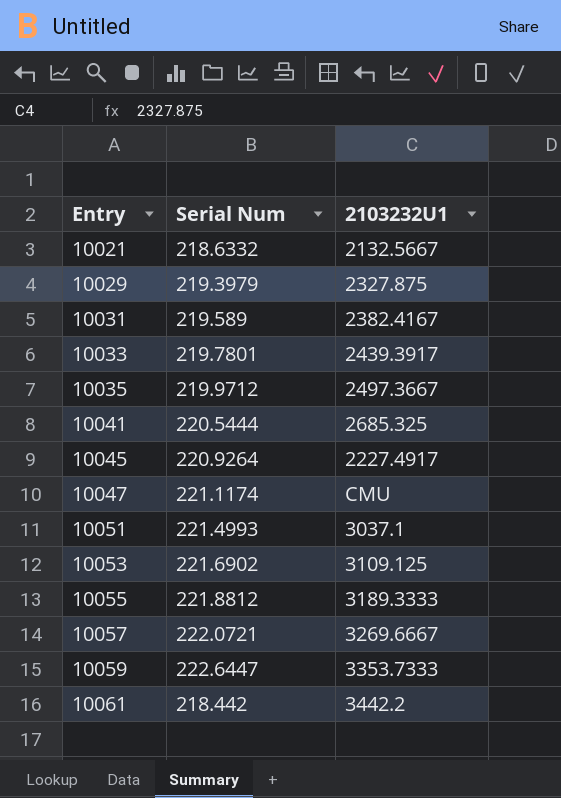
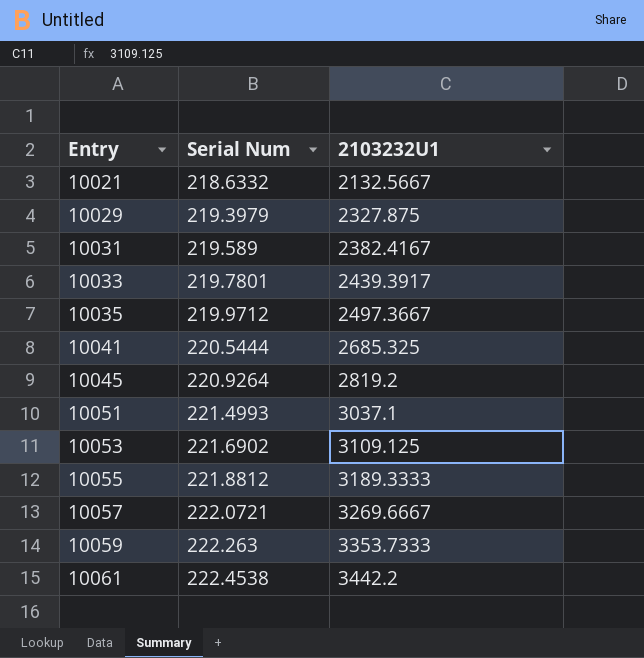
row 10047: 221.1174 | CMU -> none
10045 | 2103232U1: 2227.4917 -> 2819.2
10059 | Serial Num: 222.6447 -> 222.263
10061 | Serial Num: 218.442 -> 222.4538

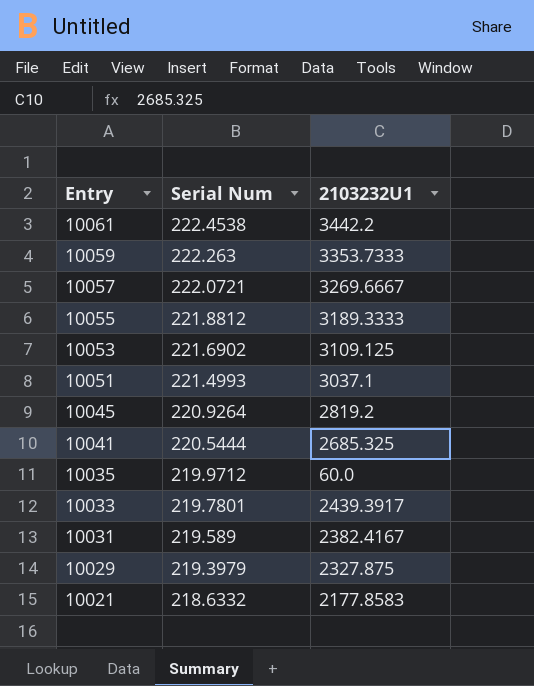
row order: Entry ascending -> Entry descending
10035 | 2103232U1: 2497.3667 -> 60.0
10021 | 2103232U1: 2132.5667 -> 2177.8583

